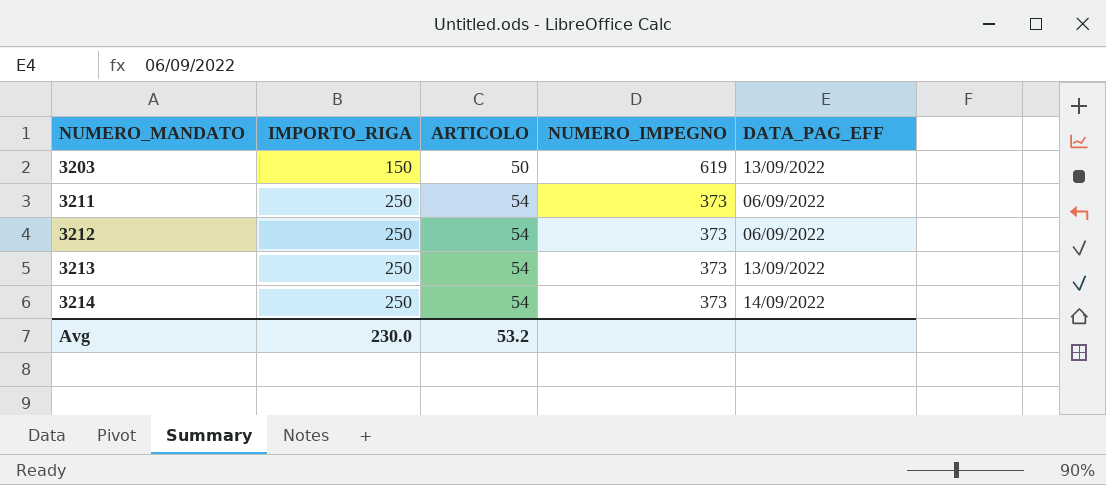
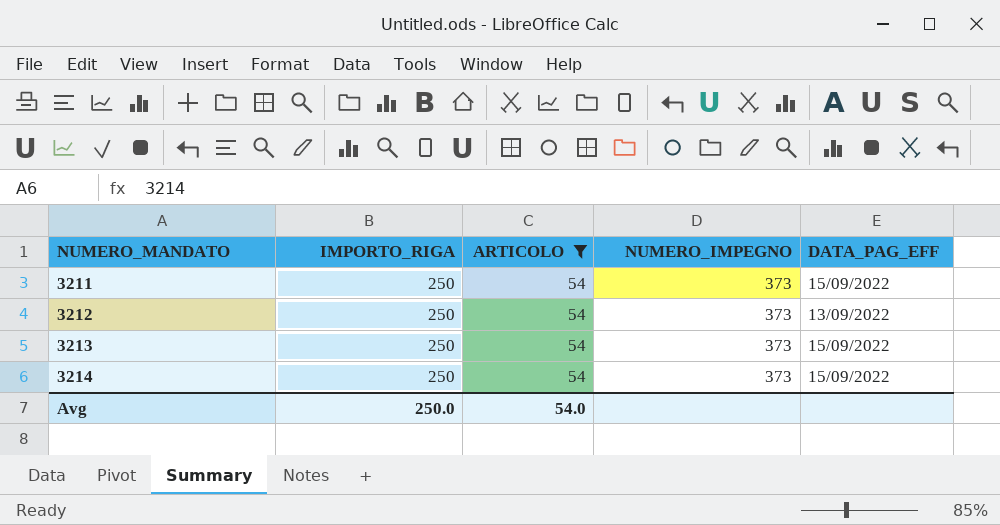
filter: none -> ARTICOLO = 54
3211 | DATA_PAG_EFF: 06/09/2022 -> 15/09/2022
3212 | DATA_PAG_EFF: 06/09/2022 -> 13/09/2022
3213 | DATA_PAG_EFF: 13/09/2022 -> 15/09/2022
3214 | DATA_PAG_EFF: 14/09/2022 -> 15/09/2022
Avg | IMPORTO_RIGA: 230.0 -> 250.0
Avg | ARTICOLO: 53.2 -> 54.0

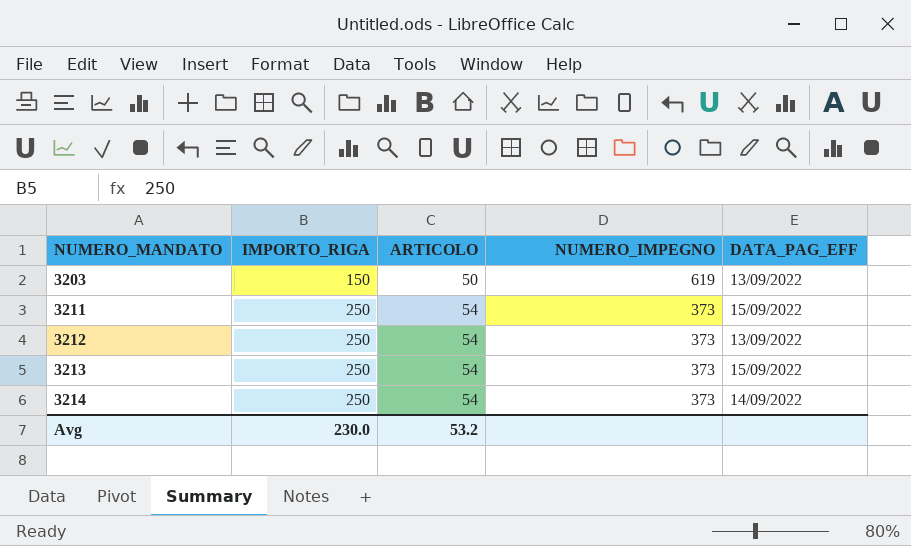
filter: ARTICOLO = 54 -> none
3214 | DATA_PAG_EFF: 15/09/2022 -> 14/09/2022
Avg | IMPORTO_RIGA: 250.0 -> 230.0
Avg | ARTICOLO: 54.0 -> 53.2

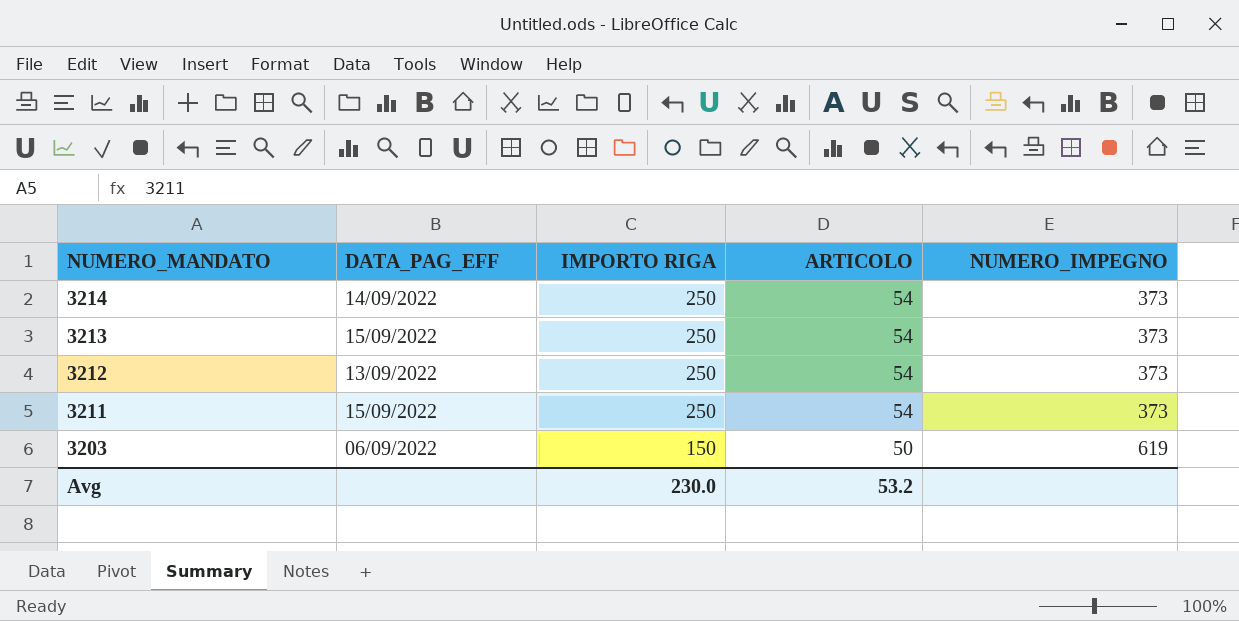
row order: NUMERO_MANDATO ascending -> NUMERO_MANDATO descending
column DATA_PAG_EFF | position: 5 -> 2
column name: IMPORTO_RIGA -> IMPORTO RIGA
3203 | DATA_PAG_EFF: 13/09/2022 -> 06/09/2022

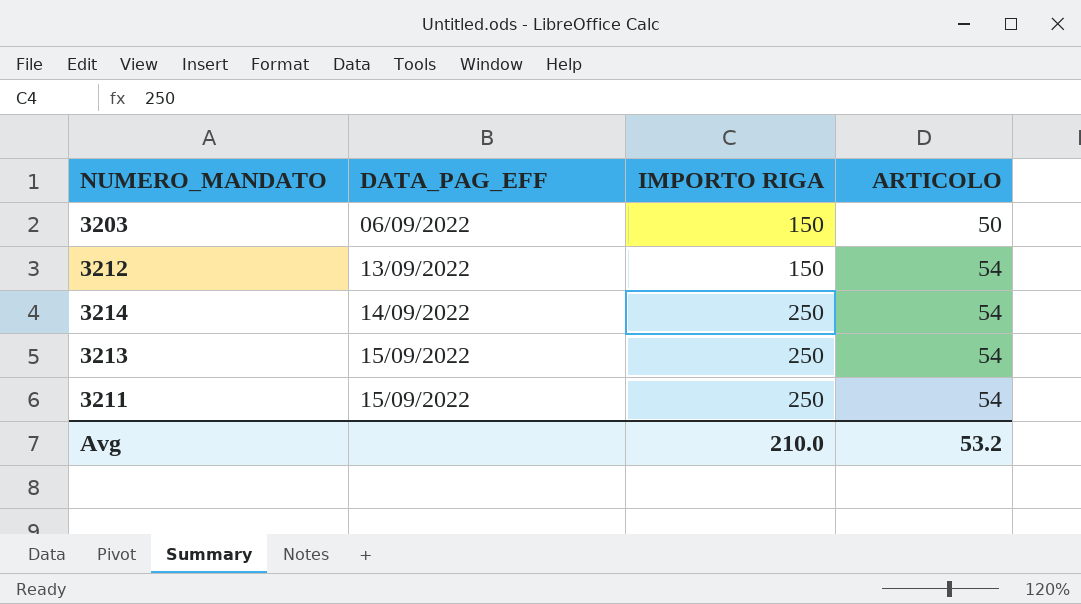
row order: NUMERO_MANDATO descending -> DATA_PAG_EFF ascending
column NUMERO_IMPEGNO | position: 5 -> none
3212 | IMPORTO RIGA: 250 -> 150
Avg | IMPORTO RIGA: 230.0 -> 210.0

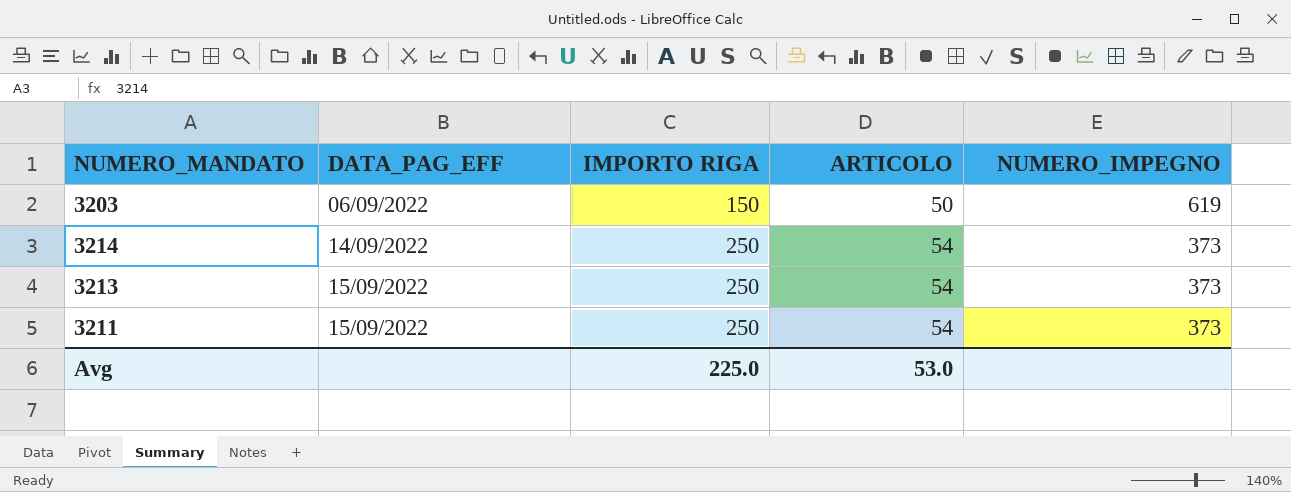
column NUMERO_IMPEGNO | position: none -> 5
row 3212: 13/09/2022 | 150 | 54 -> none
Avg | IMPORTO RIGA: 210.0 -> 225.0
Avg | ARTICOLO: 53.2 -> 53.0

